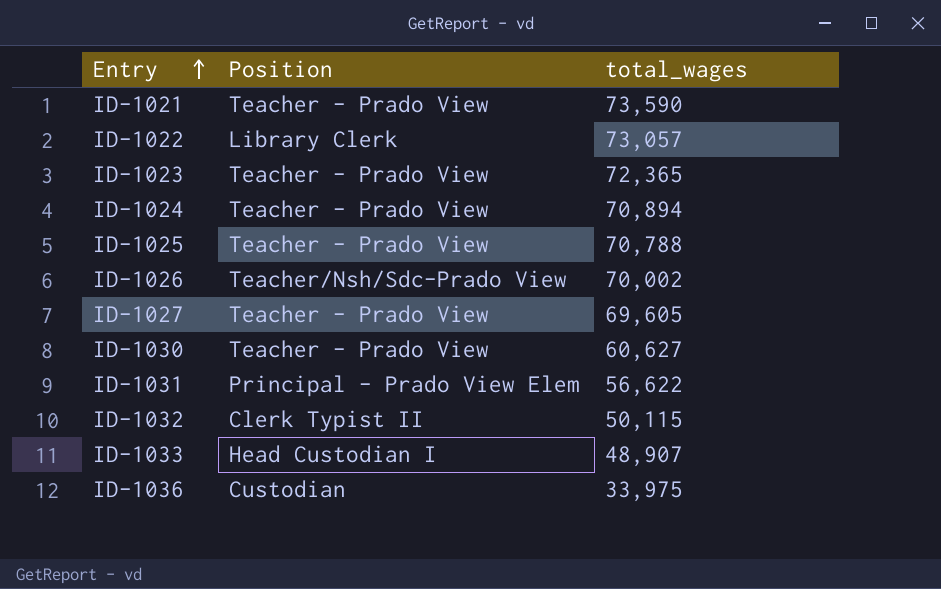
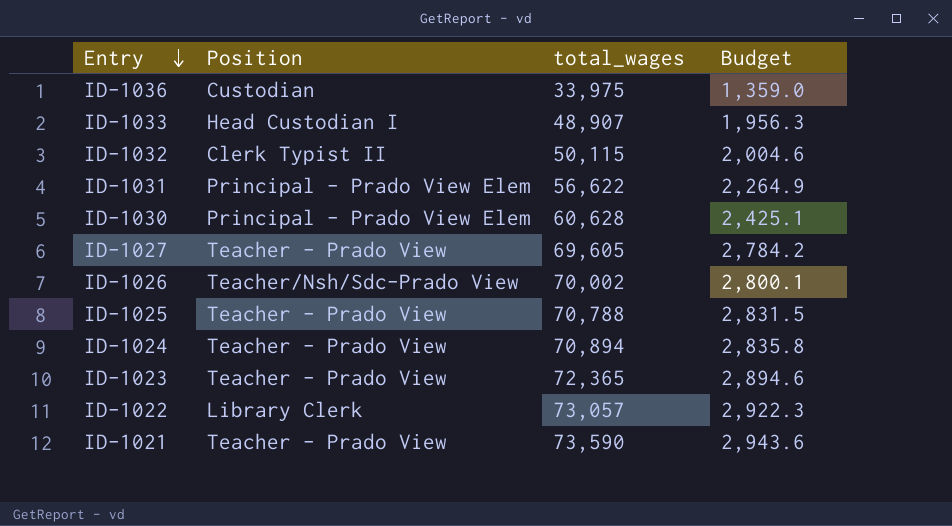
row order: Entry ascending -> Entry descending
column Budget | formula: none -> [total_wages] * 0.04
ID-1030 | Position: Teacher - Prado View -> Principal - Prado View Elem
ID-1030 | total_wages: 60,627 -> 60,628

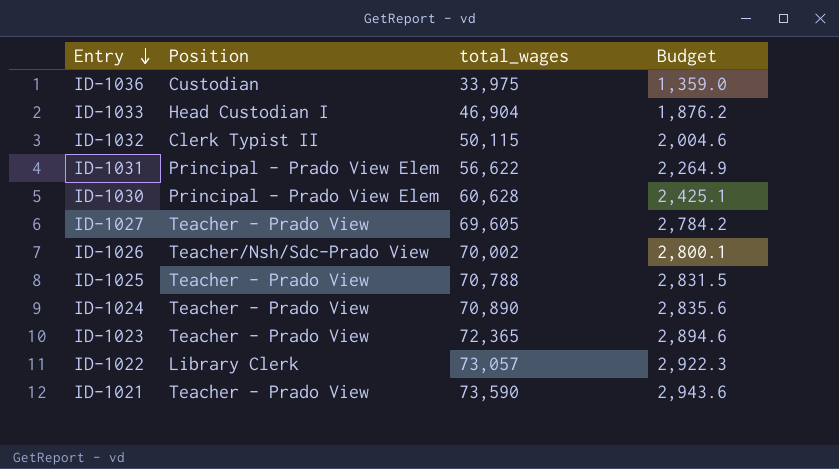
ID-1033 | total_wages: 48,907 -> 46,904
ID-1033 | Budget: 1,956.3 -> 1,876.2
ID-1024 | total_wages: 70,894 -> 70,890
ID-1024 | Budget: 2,835.8 -> 2,835.6

